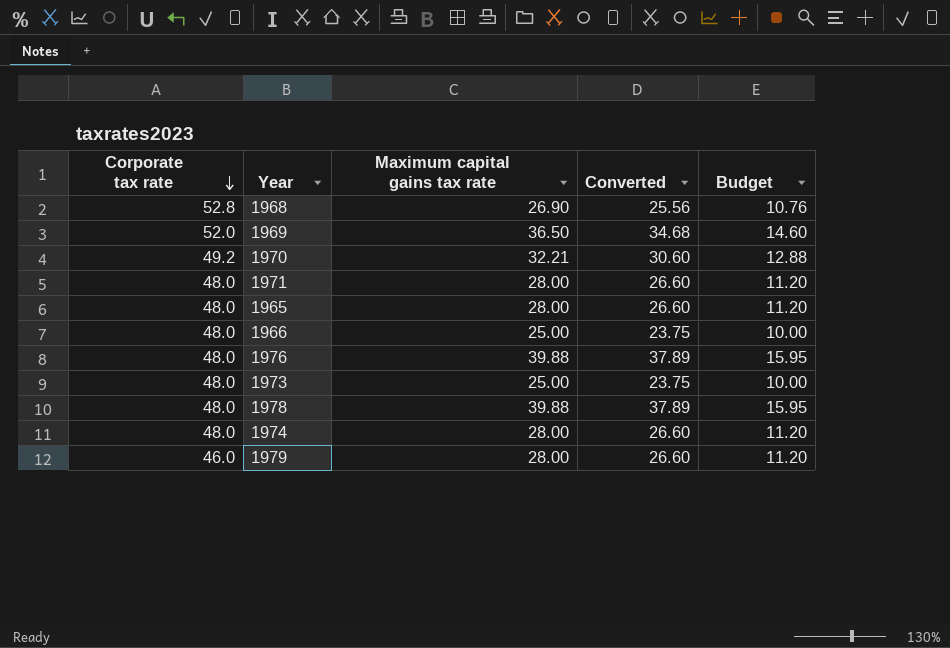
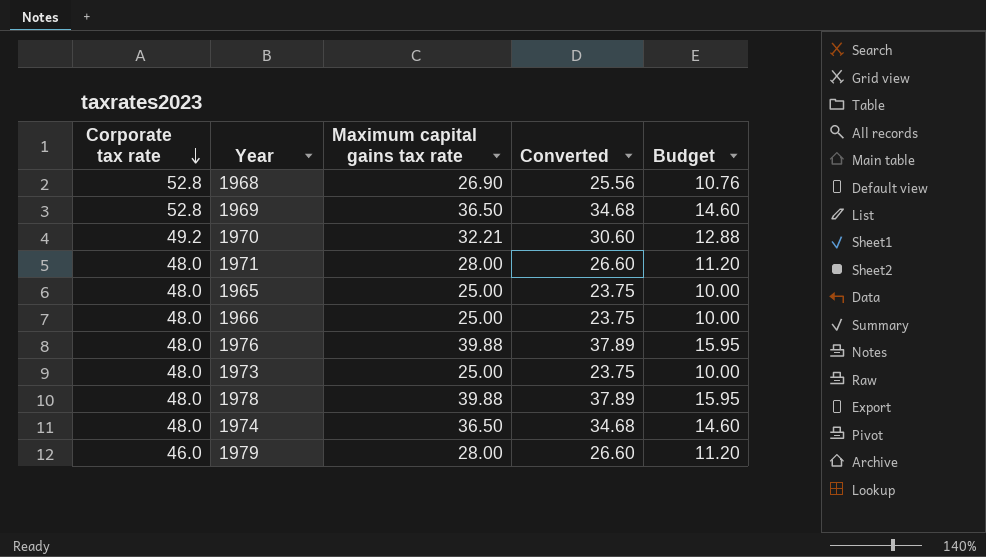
1969 | Corporate tax rate: 52.0 -> 52.8
1965 | Maximum capital gains tax rate: 28.00 -> 25.00
1965 | Converted: 26.60 -> 23.75
1965 | Budget: 11.20 -> 10.00
1974 | Maximum capital gains tax rate: 28.00 -> 36.50
1974 | Converted: 26.60 -> 34.68
1974 | Budget: 11.20 -> 14.60

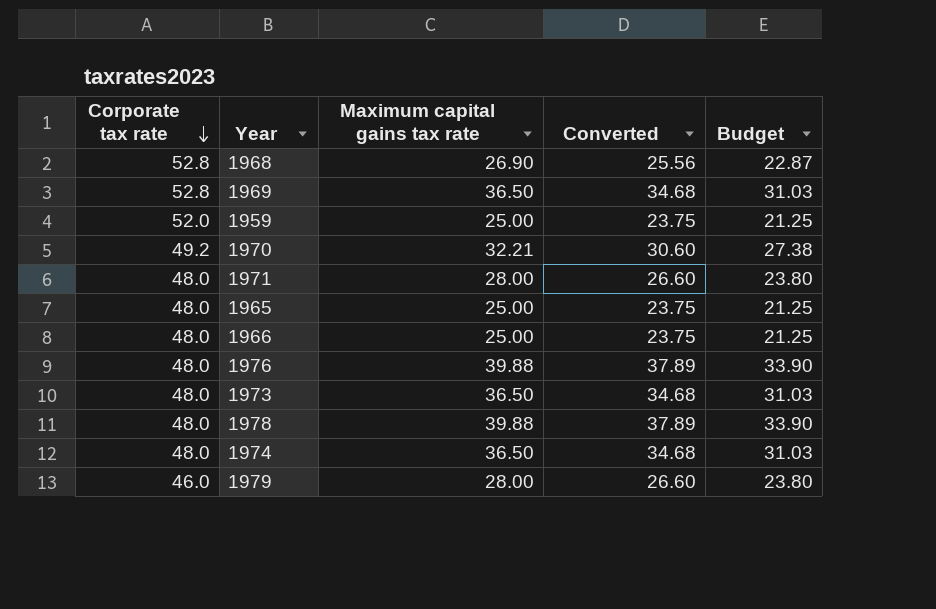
column Budget | formula: [Maximum capital gains tax rate] * 0.4 -> [Maximum capital gains tax rate] * 0.85
row 1959: none -> 52.0 | 25.00 | 23.75 | 21.25
1973 | Maximum capital gains tax rate: 25.00 -> 36.50
1973 | Converted: 23.75 -> 34.68

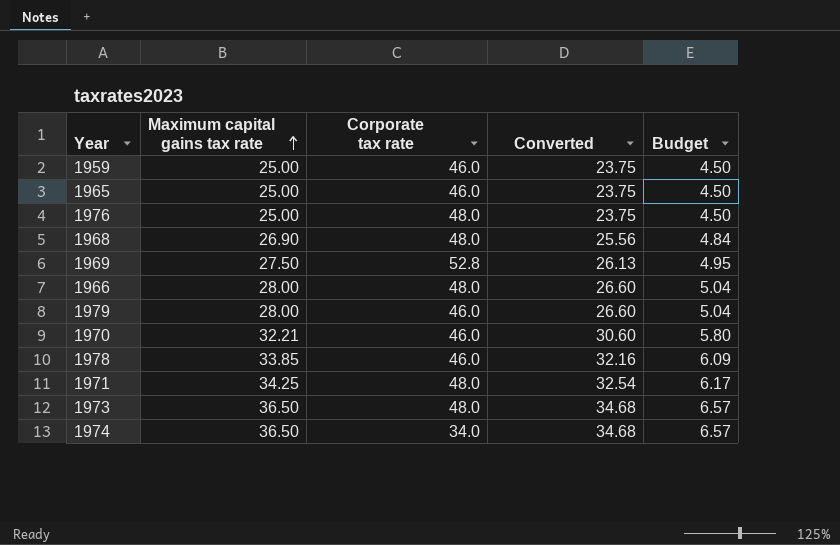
row order: Corporate tax rate descending -> Maximum capital gains tax rate ascending
column Corporate tax rate | position: 1 -> 3
column Budget | formula: [Maximum capital gains tax rate] * 0.85 -> [Maximum capital gains tax rate] * 0.18
1959 | Corporate tax rate: 52.0 -> 46.0
1965 | Corporate tax rate: 48.0 -> 46.0
1976 | Maximum capital gains tax rate: 39.88 -> 25.00
1976 | Converted: 37.89 -> 23.75
1968 | Corporate tax rate: 52.8 -> 48.0
1969 | Maximum capital gains tax rate: 36.50 -> 27.50
1969 | Converted: 34.68 -> 26.13
1966 | Maximum capital gains tax rate: 25.00 -> 28.00
1966 | Converted: 23.75 -> 26.60
1970 | Corporate tax rate: 49.2 -> 46.0
1978 | Maximum capital gains tax rate: 39.88 -> 33.85
1978 | Corporate tax rate: 48.0 -> 46.0
1978 | Converted: 37.89 -> 32.16
1971 | Maximum capital gains tax rate: 28.00 -> 34.25
1971 | Converted: 26.60 -> 32.54
1974 | Corporate tax rate: 48.0 -> 34.0

